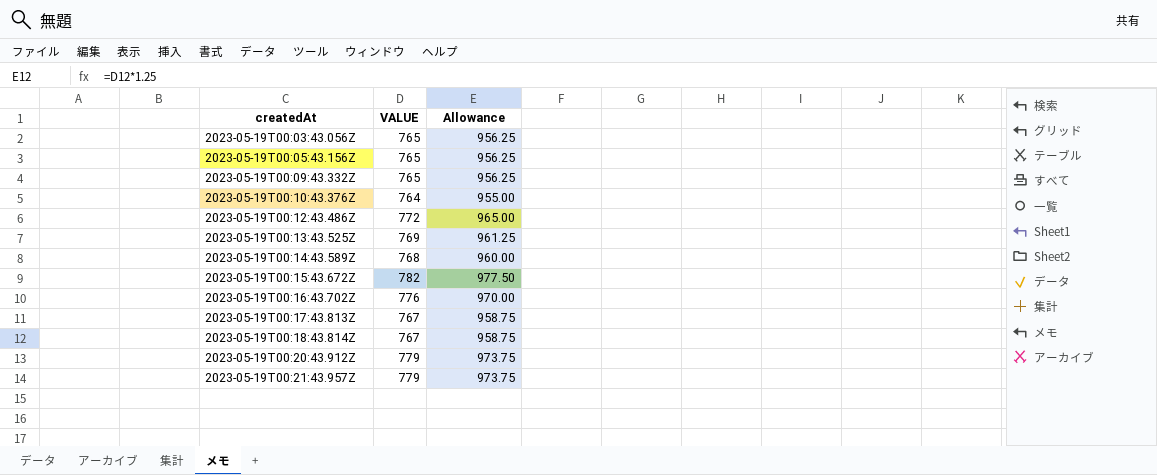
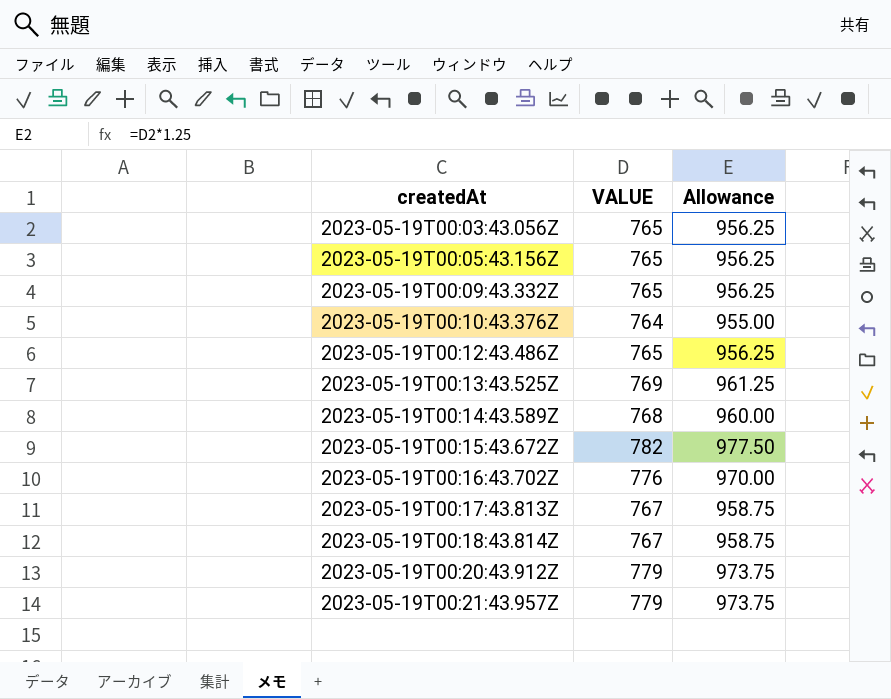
2023-05-19T00:12:43.486Z | VALUE: 772 -> 765
2023-05-19T00:12:43.486Z | Allowance: 965.00 -> 956.25

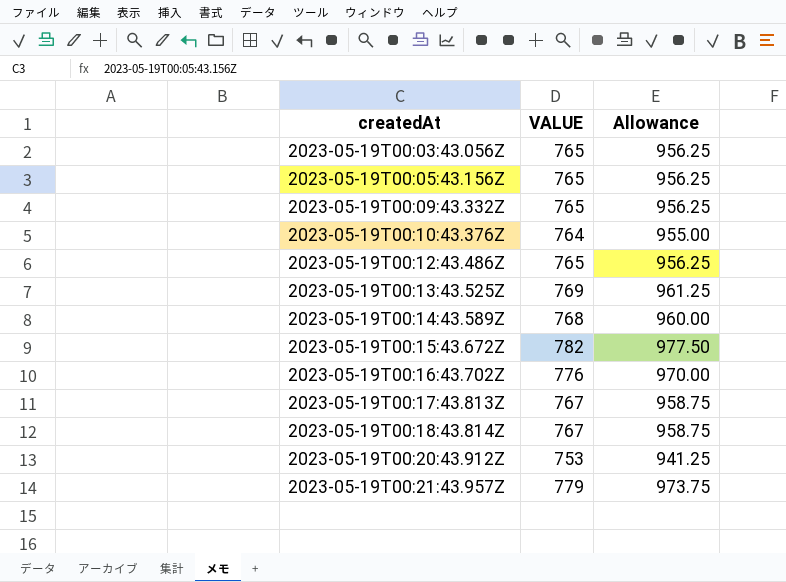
2023-05-19T00:20:43.912Z | VALUE: 779 -> 753
2023-05-19T00:20:43.912Z | Allowance: 973.75 -> 941.25

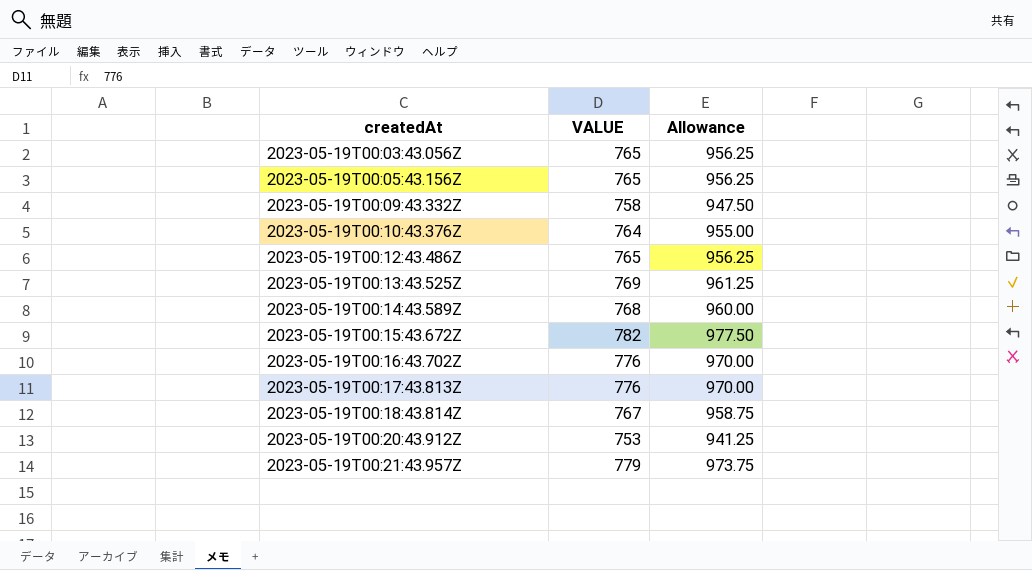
2023-05-19T00:09:43.332Z | VALUE: 765 -> 758
2023-05-19T00:09:43.332Z | Allowance: 956.25 -> 947.50
2023-05-19T00:17:43.813Z | VALUE: 767 -> 776
2023-05-19T00:17:43.813Z | Allowance: 958.75 -> 970.00

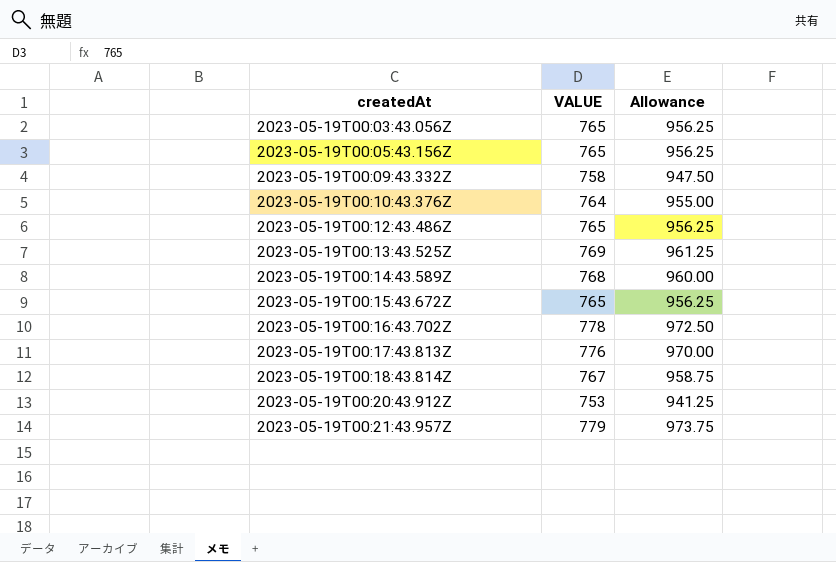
2023-05-19T00:15:43.672Z | VALUE: 782 -> 765
2023-05-19T00:15:43.672Z | Allowance: 977.50 -> 956.25
2023-05-19T00:16:43.702Z | VALUE: 776 -> 778
2023-05-19T00:16:43.702Z | Allowance: 970.00 -> 972.50

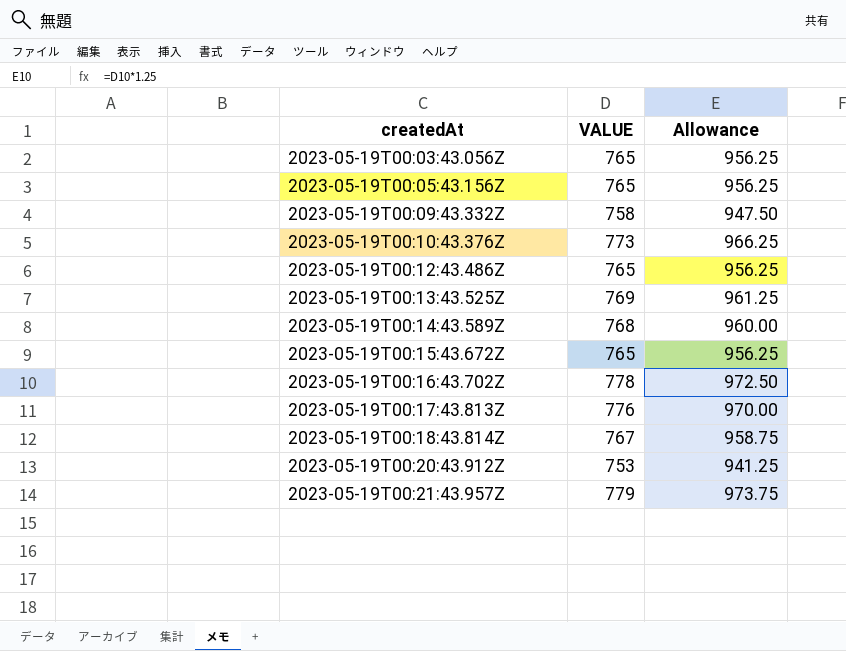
2023-05-19T00:10:43.376Z | VALUE: 764 -> 773
2023-05-19T00:10:43.376Z | Allowance: 955.00 -> 966.25

